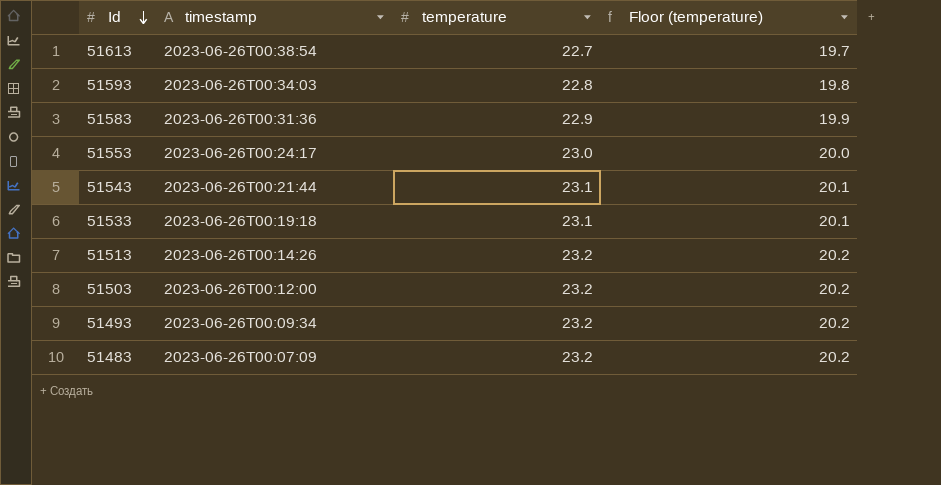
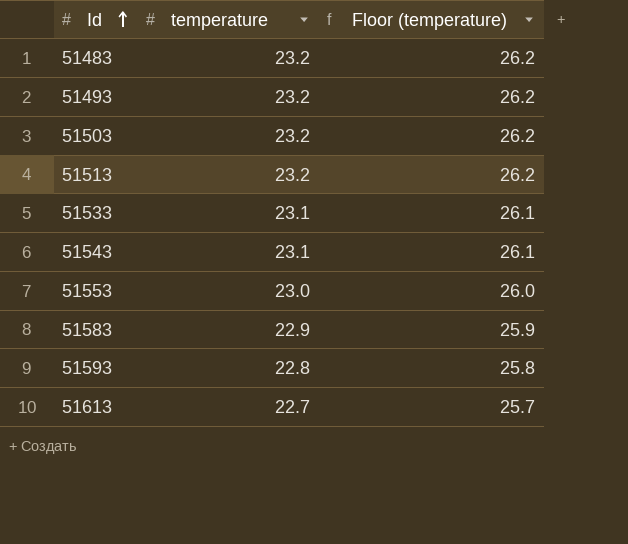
row order: Id descending -> Id ascending
column timestamp | position: 2 -> none
column Floor (temperature) | formula: [temperature] - 3 -> [temperature] + 3

